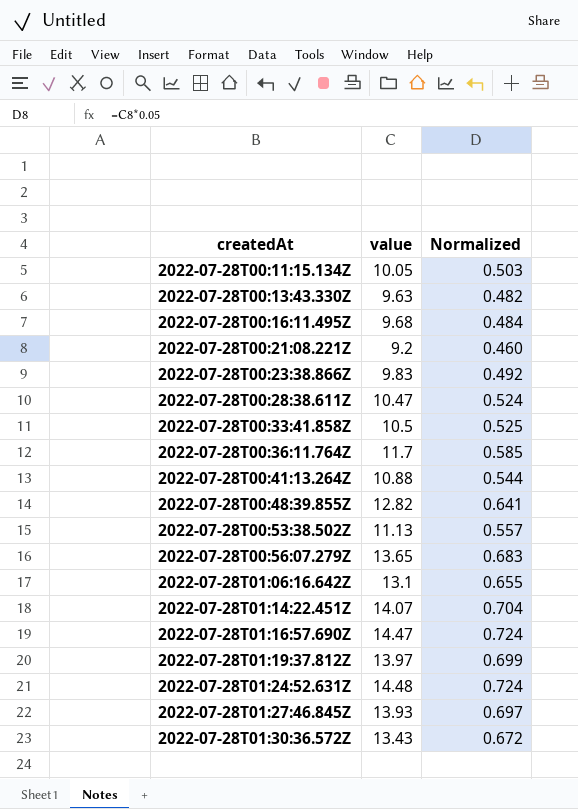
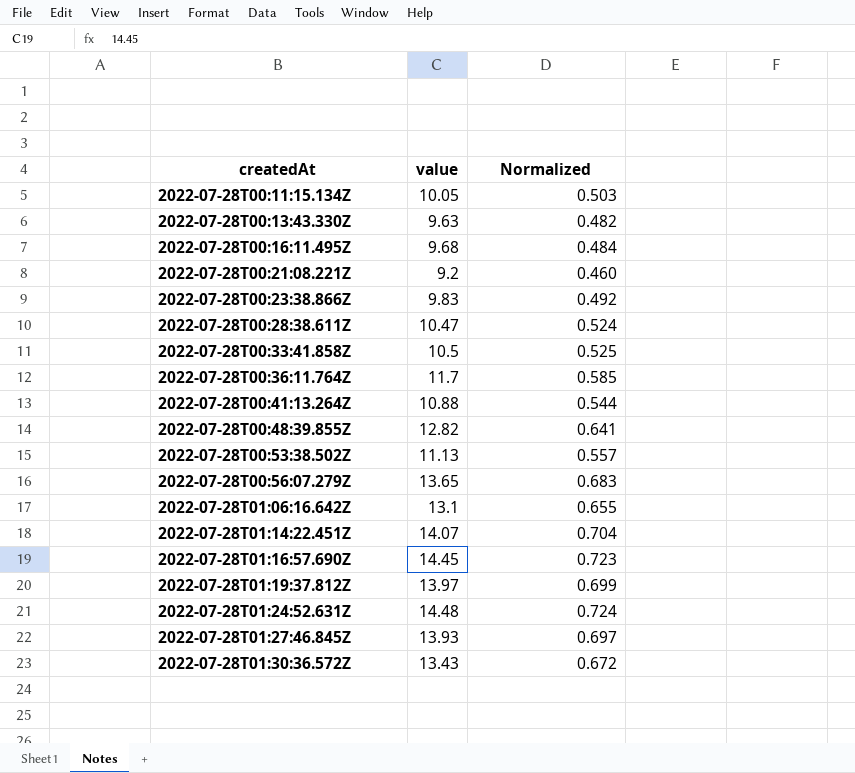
2022-07-28T01:16:57.690Z | value: 14.47 -> 14.45
2022-07-28T01:16:57.690Z | Normalized: 0.724 -> 0.723

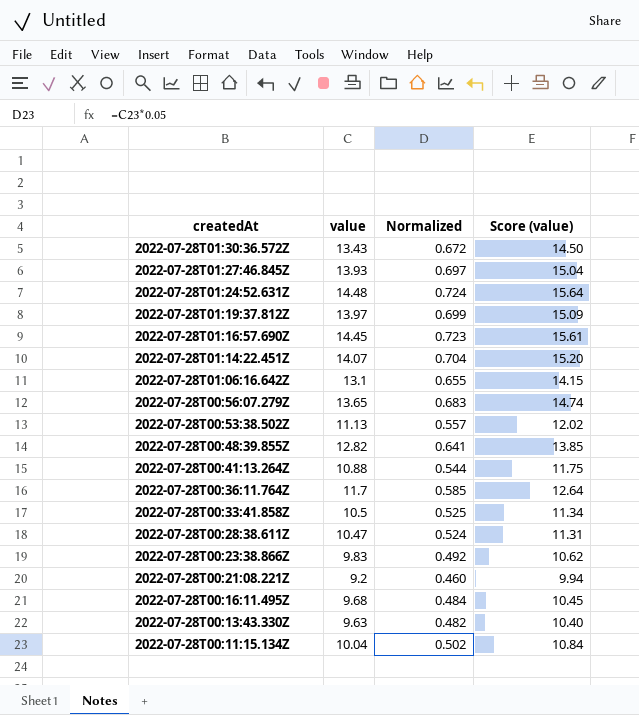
row order: createdAt ascending -> createdAt descending
column Score (value) | formula: none -> [value] * 1.08
2022-07-28T00:11:15.134Z | value: 10.05 -> 10.04
2022-07-28T00:11:15.134Z | Normalized: 0.503 -> 0.502

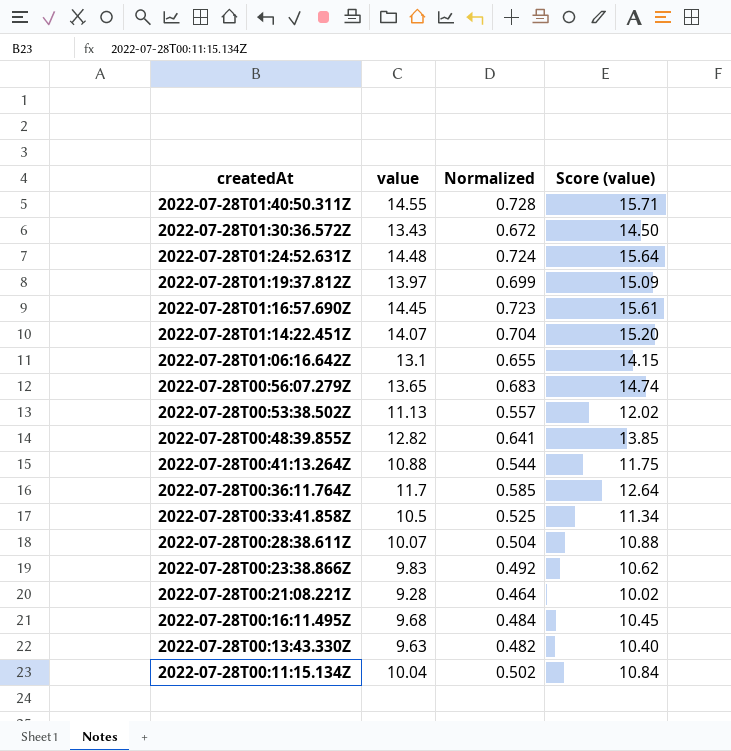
row 2022-07-28T01:27:46.845Z: 13.93 | 0.697 | 15.04 -> none
row 2022-07-28T01:40:50.311Z: none -> 14.55 | 0.728 | 15.71
2022-07-28T00:28:38.611Z | value: 10.47 -> 10.07
2022-07-28T00:28:38.611Z | Normalized: 0.524 -> 0.504
2022-07-28T00:28:38.611Z | Score (value): 11.31 -> 10.88
2022-07-28T00:21:08.221Z | value: 9.2 -> 9.28
2022-07-28T00:21:08.221Z | Normalized: 0.460 -> 0.464
2022-07-28T00:21:08.221Z | Score (value): 9.94 -> 10.02

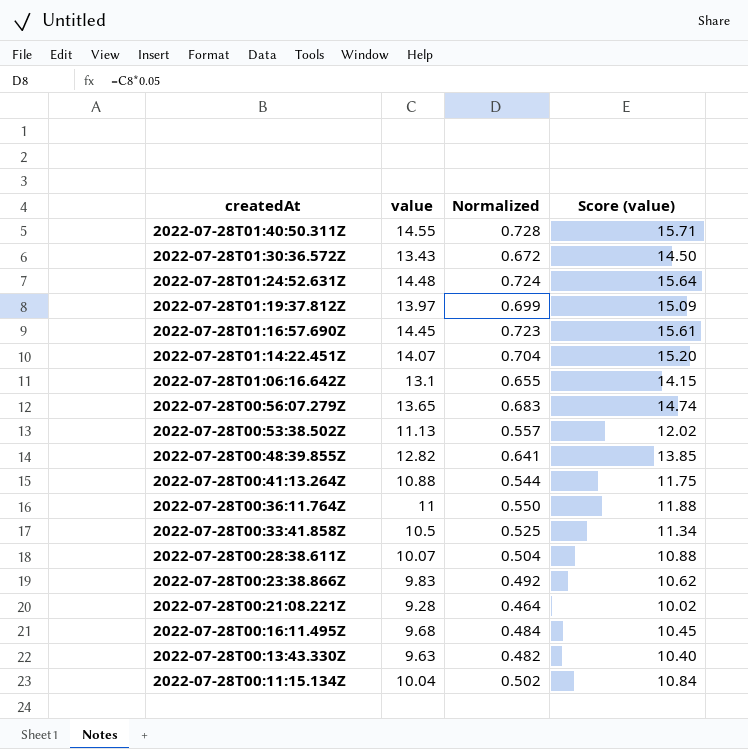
2022-07-28T00:36:11.764Z | value: 11.7 -> 11
2022-07-28T00:36:11.764Z | Normalized: 0.585 -> 0.550
2022-07-28T00:36:11.764Z | Score (value): 12.64 -> 11.88

